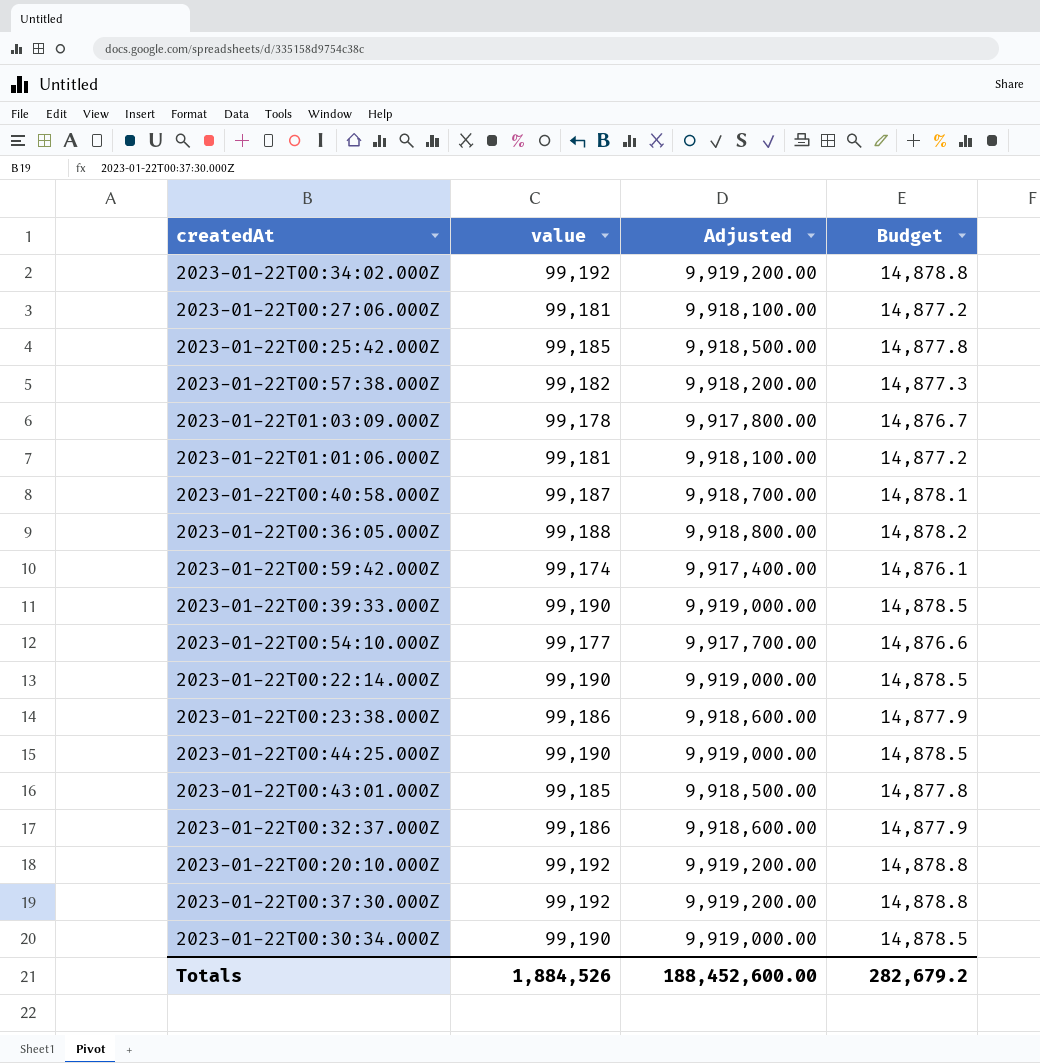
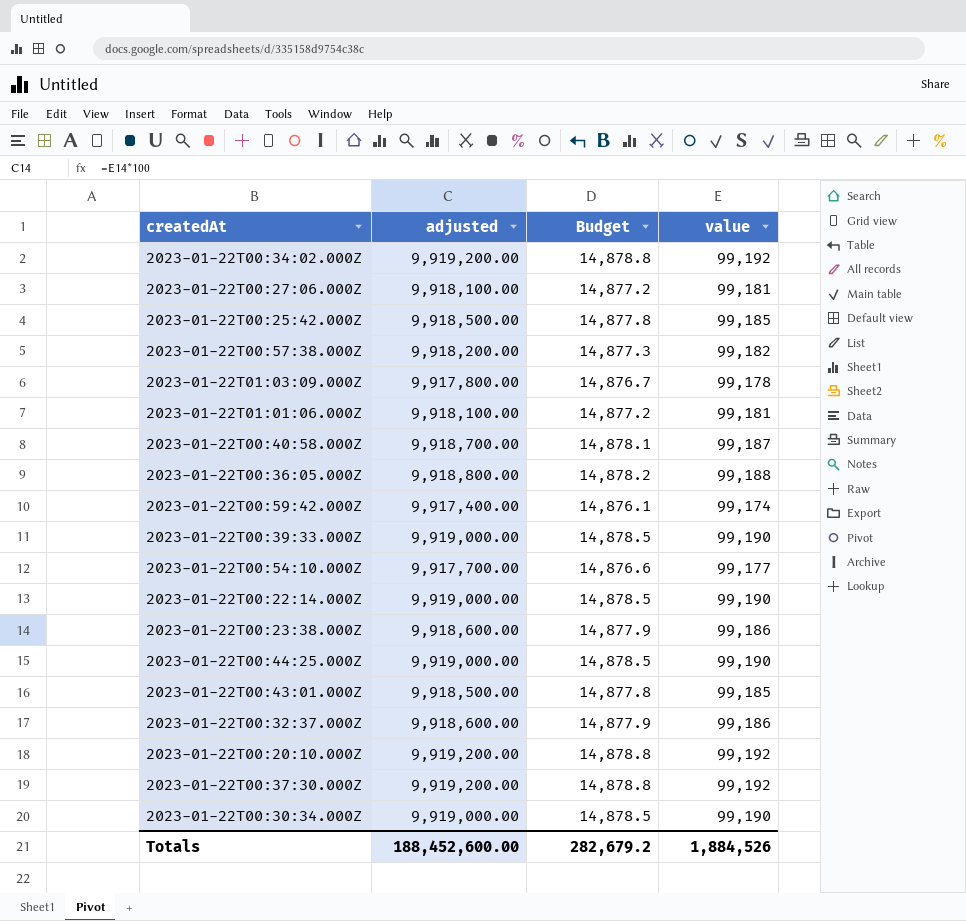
column name: Adjusted -> adjusted
column value | position: 2 -> 4

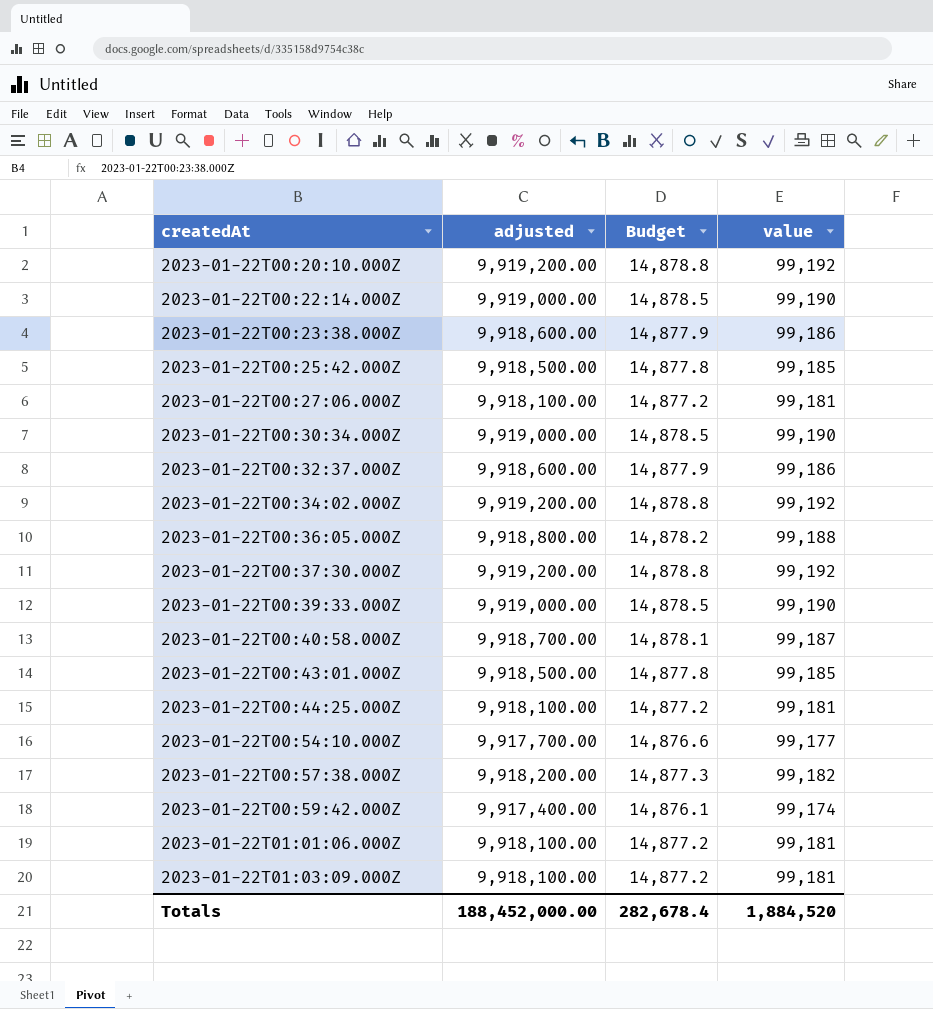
row order: none -> createdAt ascending
2023-01-22T00:44:25.000Z | adjusted: 9,919,000.00 -> 9,918,100.00
2023-01-22T00:44:25.000Z | Budget: 14,878.5 -> 14,877.2
2023-01-22T00:44:25.000Z | value: 99,190 -> 99,181
2023-01-22T01:03:09.000Z | adjusted: 9,917,800.00 -> 9,918,100.00
2023-01-22T01:03:09.000Z | Budget: 14,876.7 -> 14,877.2
2023-01-22T01:03:09.000Z | value: 99,178 -> 99,181
Totals | adjusted: 188,452,600.00 -> 188,452,000.00
Totals | Budget: 282,679.2 -> 282,678.4
Totals | value: 1,884,526 -> 1,884,520

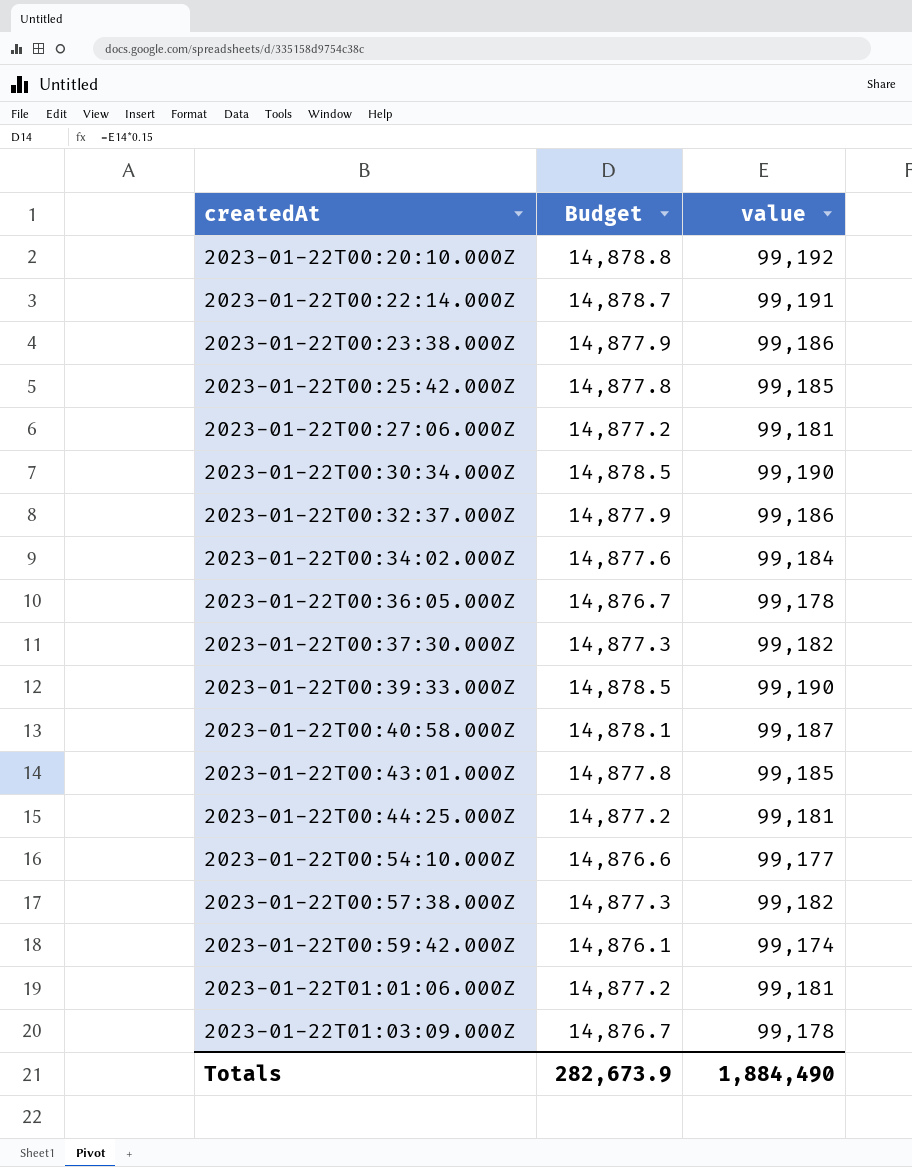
column adjusted | formula: [value] * 100 -> none
2023-01-22T00:22:14.000Z | Budget: 14,878.5 -> 14,878.7
2023-01-22T00:22:14.000Z | value: 99,190 -> 99,191
2023-01-22T00:34:02.000Z | Budget: 14,878.8 -> 14,877.6
2023-01-22T00:34:02.000Z | value: 99,192 -> 99,184
2023-01-22T00:36:05.000Z | Budget: 14,878.2 -> 14,876.7
2023-01-22T00:36:05.000Z | value: 99,188 -> 99,178
2023-01-22T00:37:30.000Z | Budget: 14,878.8 -> 14,877.3
2023-01-22T00:37:30.000Z | value: 99,192 -> 99,182
2023-01-22T01:03:09.000Z | Budget: 14,877.2 -> 14,876.7
2023-01-22T01:03:09.000Z | value: 99,181 -> 99,178
Totals | Budget: 282,678.4 -> 282,673.9
Totals | value: 1,884,520 -> 1,884,490

